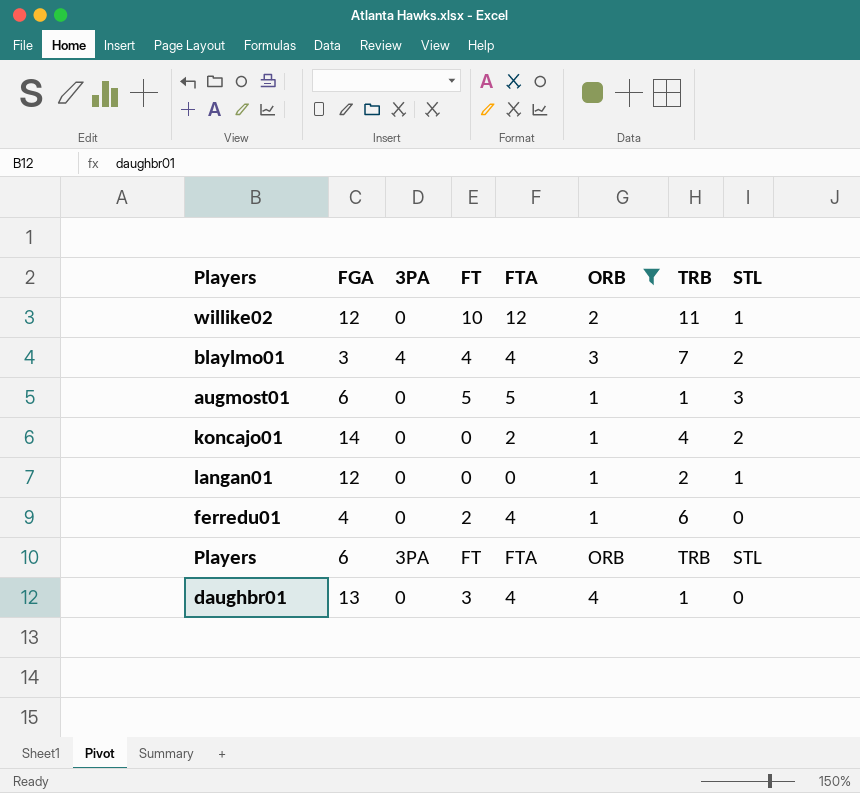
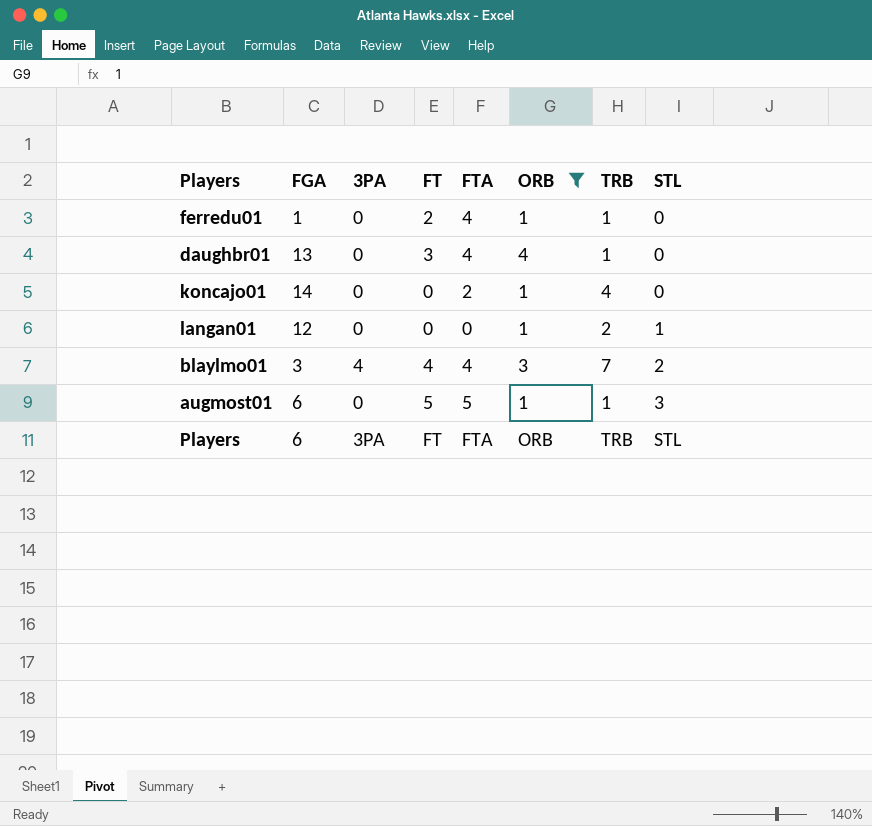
row order: none -> STL ascending
row willike02: 12 | 0 | 10 | 12 | 2 | 11 | 1 -> none
ferredu01 | FGA: 4 -> 1
ferredu01 | TRB: 6 -> 1
koncajo01 | STL: 2 -> 0

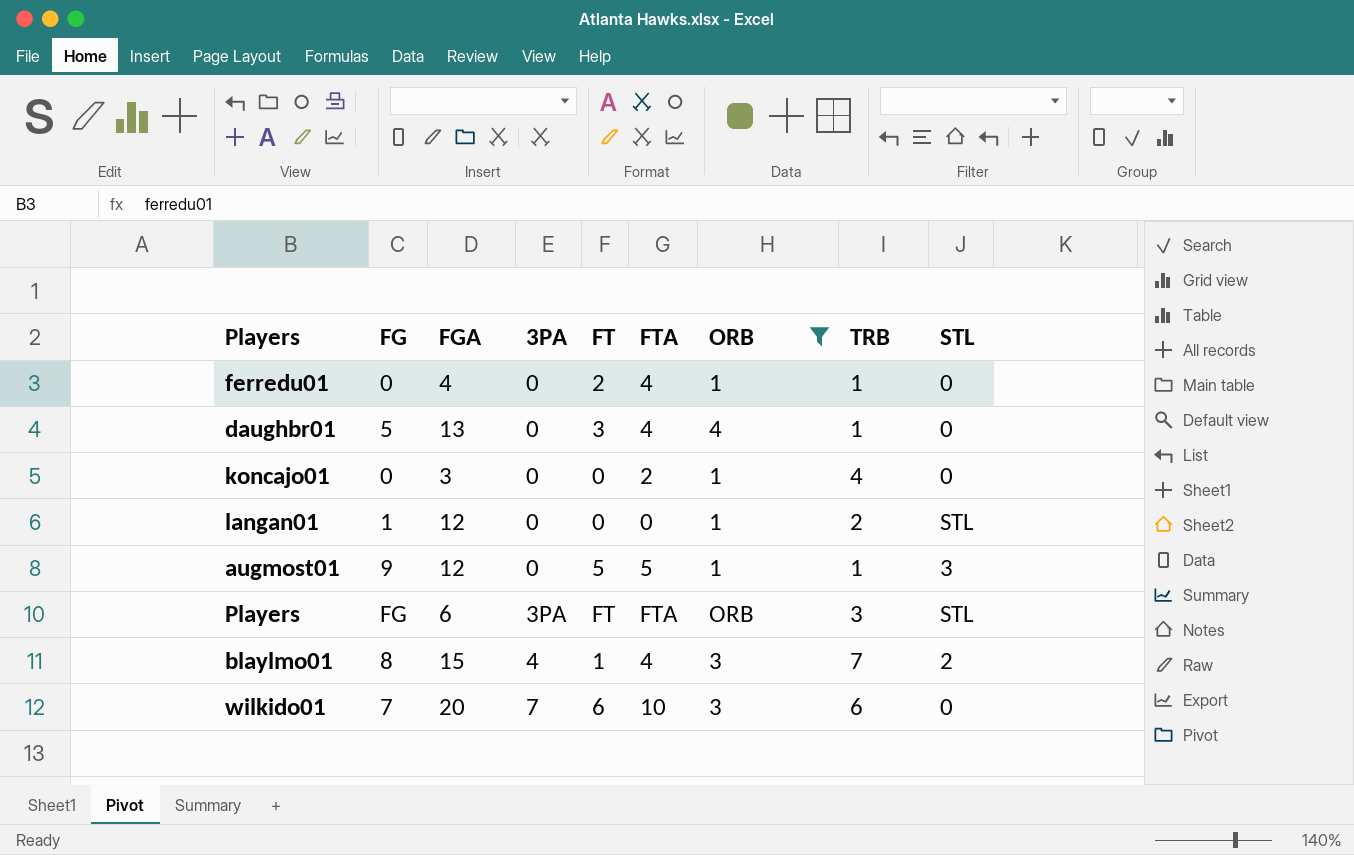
row order: STL ascending -> 3PA ascending
column FG | position: none -> 2
ferredu01 | FGA: 1 -> 4
koncajo01 | FGA: 14 -> 3
langan01 | STL: 1 -> STL
augmost01 | FGA: 6 -> 12
Players | TRB: TRB -> 3
blaylmo01 | FGA: 3 -> 15
blaylmo01 | FT: 4 -> 1
row wilkido01: none -> 7 | 20 | 7 | 6 | 10 | 3 | 6 | 0

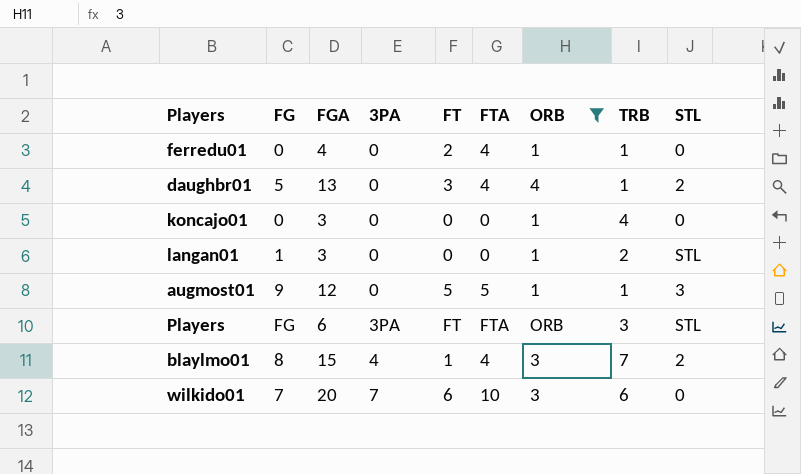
daughbr01 | STL: 0 -> 2
koncajo01 | FTA: 2 -> 0
langan01 | FGA: 12 -> 3

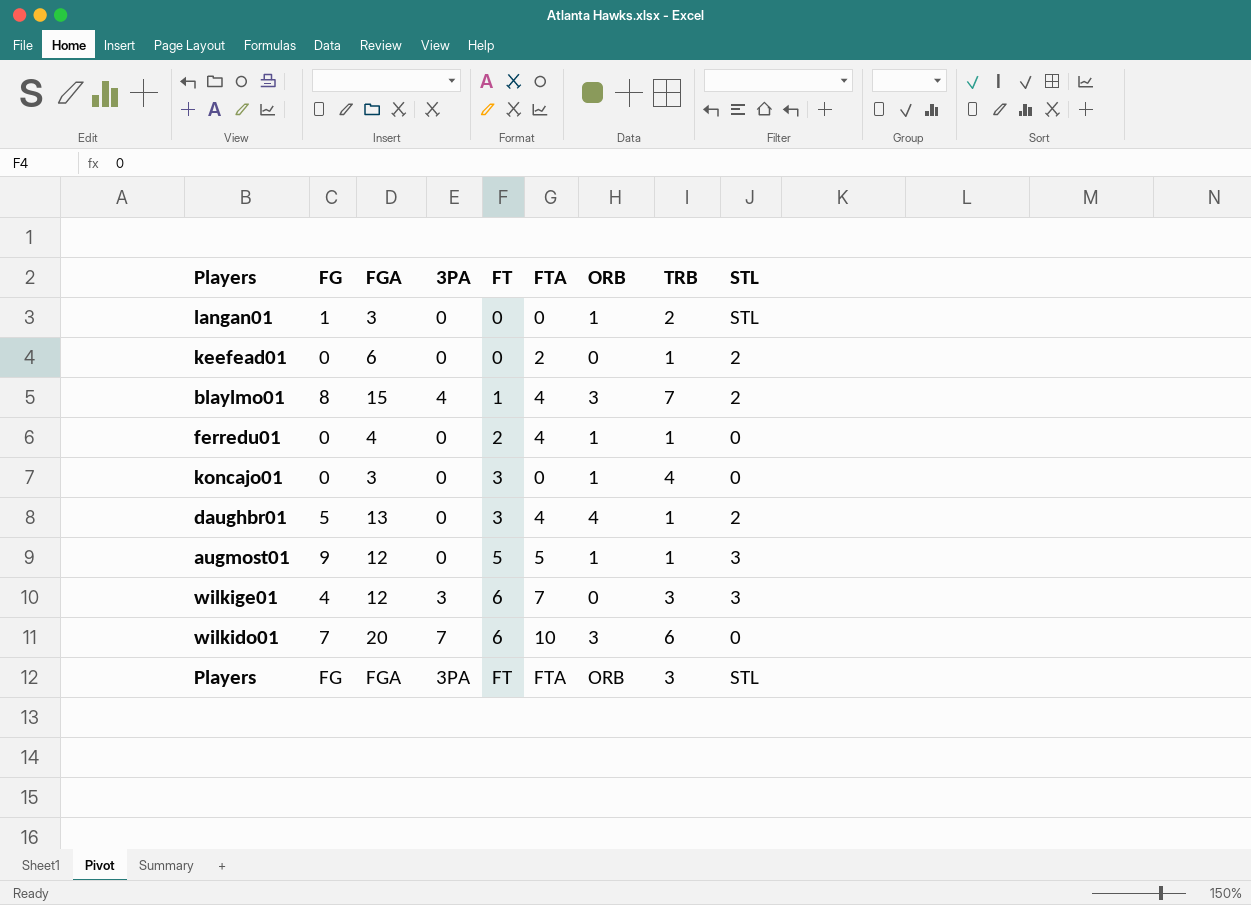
filter: ORB != 0 -> none
row order: 3PA ascending -> FT ascending
koncajo01 | FT: 0 -> 3
Players | FGA: 6 -> FGA

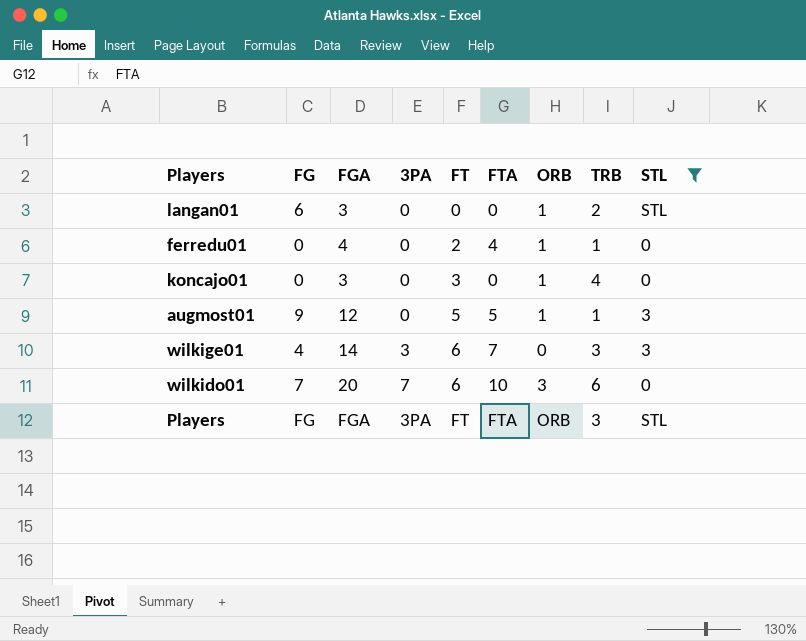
filter: none -> STL != 2
langan01 | FG: 1 -> 6
wilkige01 | FGA: 12 -> 14

